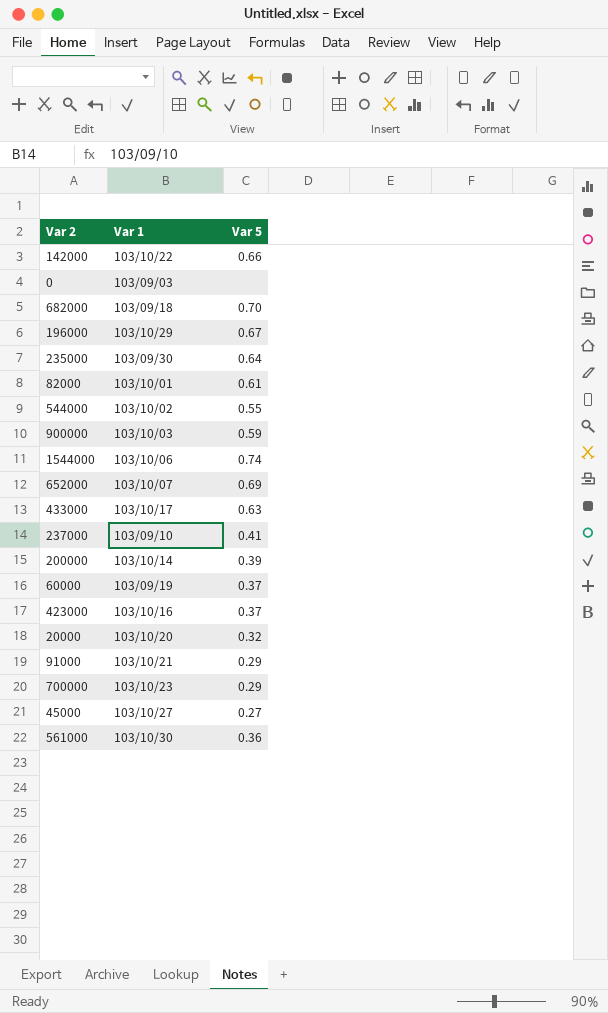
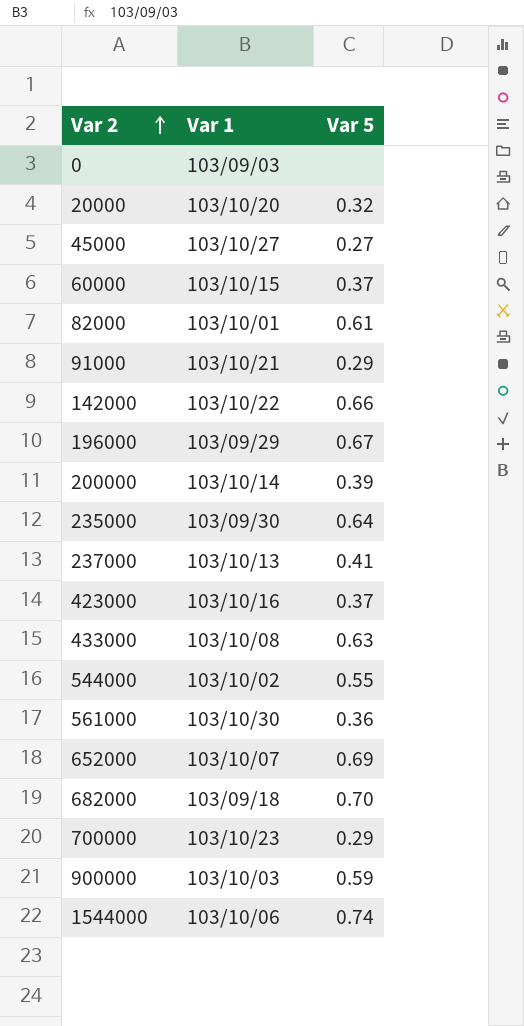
row order: none -> Var 2 ascending
60000 | Var 1: 103/09/19 -> 103/10/15
196000 | Var 1: 103/10/29 -> 103/09/29
237000 | Var 1: 103/09/10 -> 103/10/13
433000 | Var 1: 103/10/17 -> 103/10/08

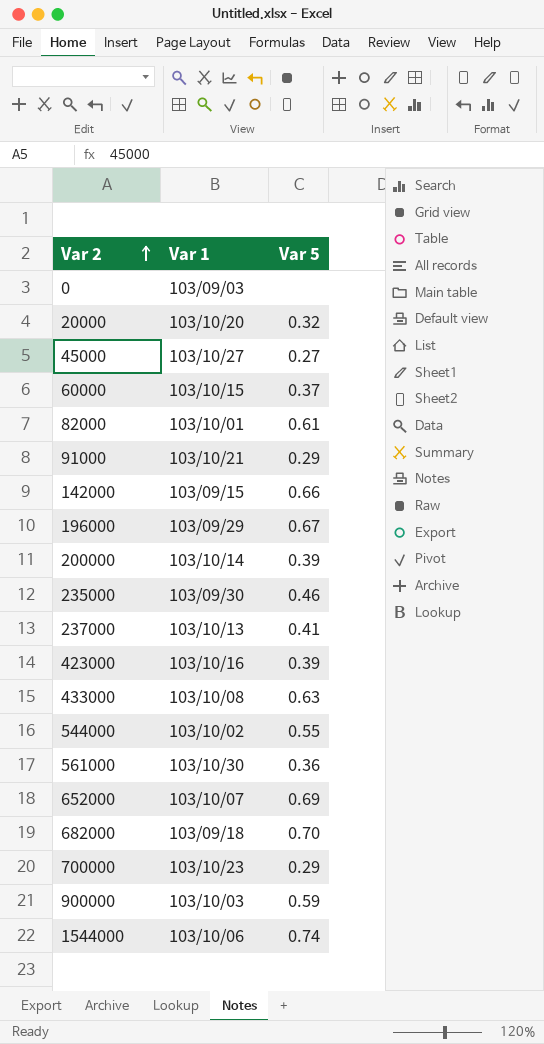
142000 | Var 1: 103/10/22 -> 103/09/15
235000 | Var 5: 0.64 -> 0.46
423000 | Var 5: 0.37 -> 0.39

